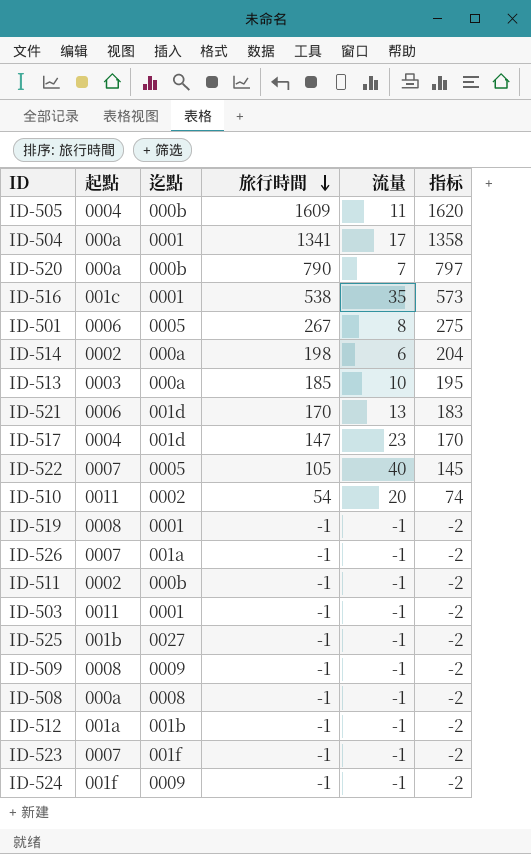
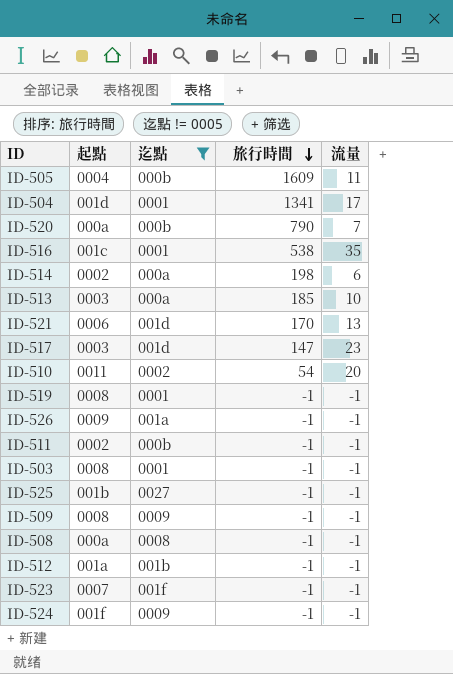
filter: none -> 迄點 != 0005
column 指标 | formula: [旅行時間] + [流量] -> none
ID-504 | 起點: 000a -> 001d
ID-517 | 起點: 0004 -> 0003
ID-526 | 起點: 0007 -> 0009
ID-503 | 起點: 0011 -> 0008

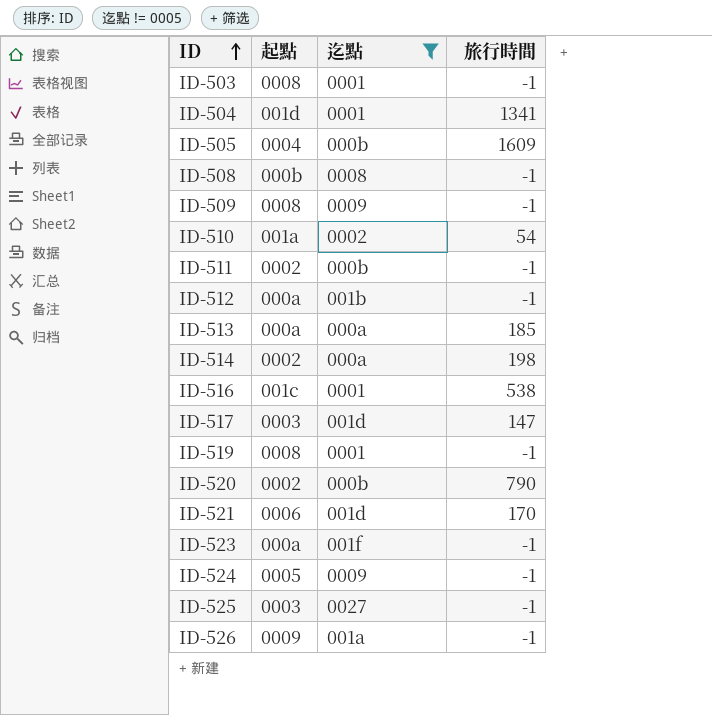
row order: 旅行時間 descending -> ID ascending
column 流量 | position: 5 -> none
ID-508 | 起點: 000a -> 000b
ID-510 | 起點: 0011 -> 001a
ID-512 | 起點: 001a -> 000a
ID-513 | 起點: 0003 -> 000a
ID-520 | 起點: 000a -> 0002
ID-523 | 起點: 0007 -> 000a
ID-524 | 起點: 001f -> 0005
ID-525 | 起點: 001b -> 0003

